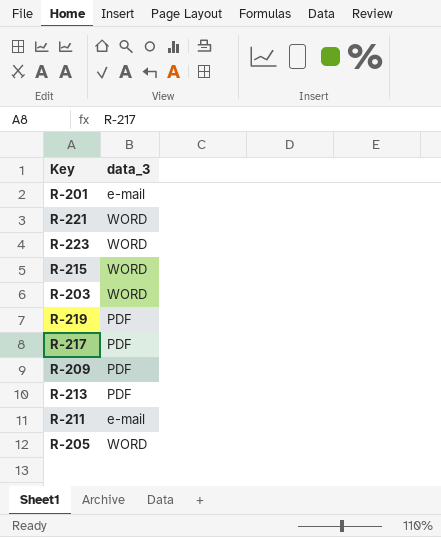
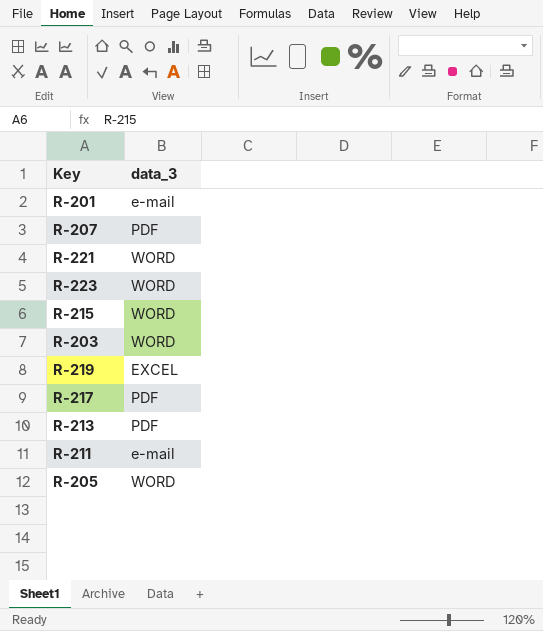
row R-209: PDF -> none
row R-207: none -> PDF
R-219 | data_3: PDF -> EXCEL

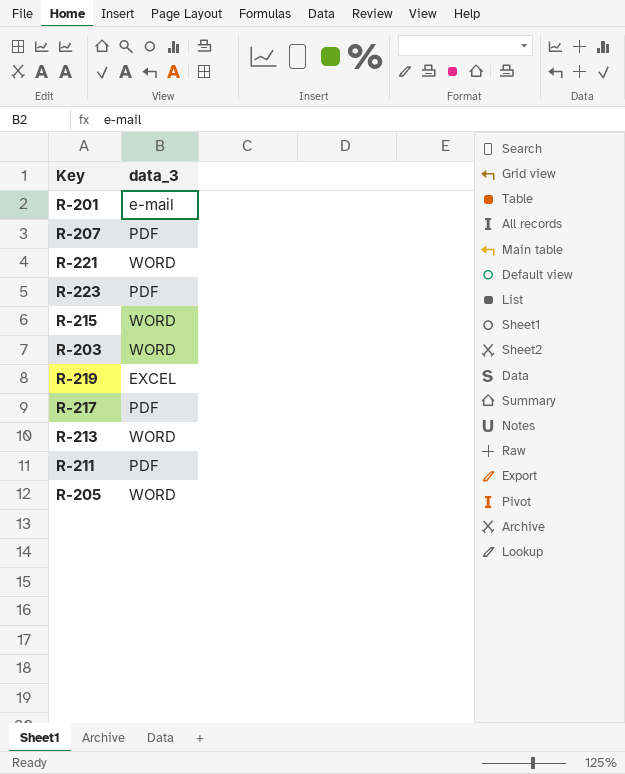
R-223 | data_3: WORD -> PDF
R-213 | data_3: PDF -> WORD
R-211 | data_3: e-mail -> PDF

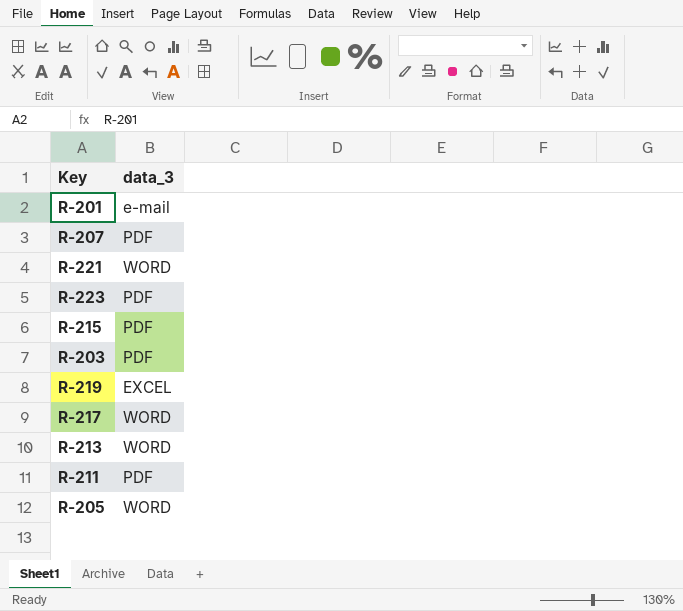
R-215 | data_3: WORD -> PDF
R-203 | data_3: WORD -> PDF
R-217 | data_3: PDF -> WORD

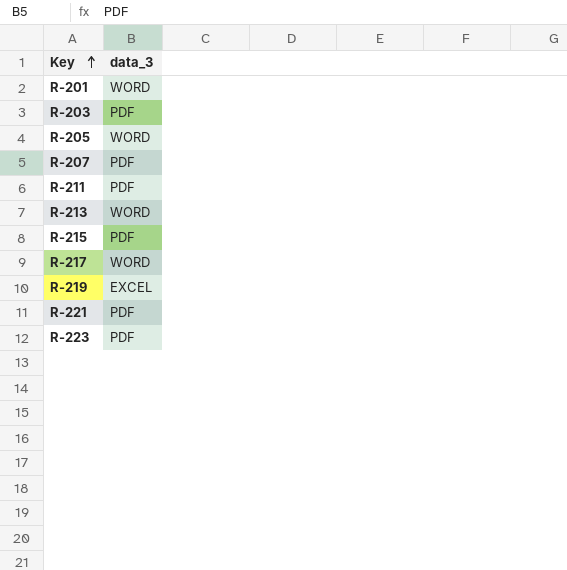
row order: none -> Key ascending
R-201 | data_3: e-mail -> WORD
R-221 | data_3: WORD -> PDF

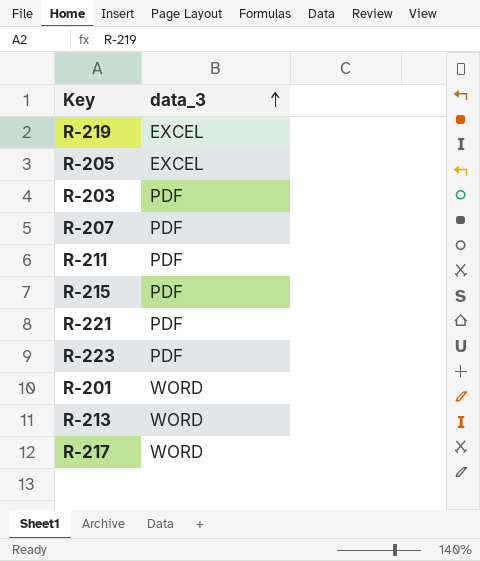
row order: Key ascending -> data_3 ascending
R-205 | data_3: WORD -> EXCEL

